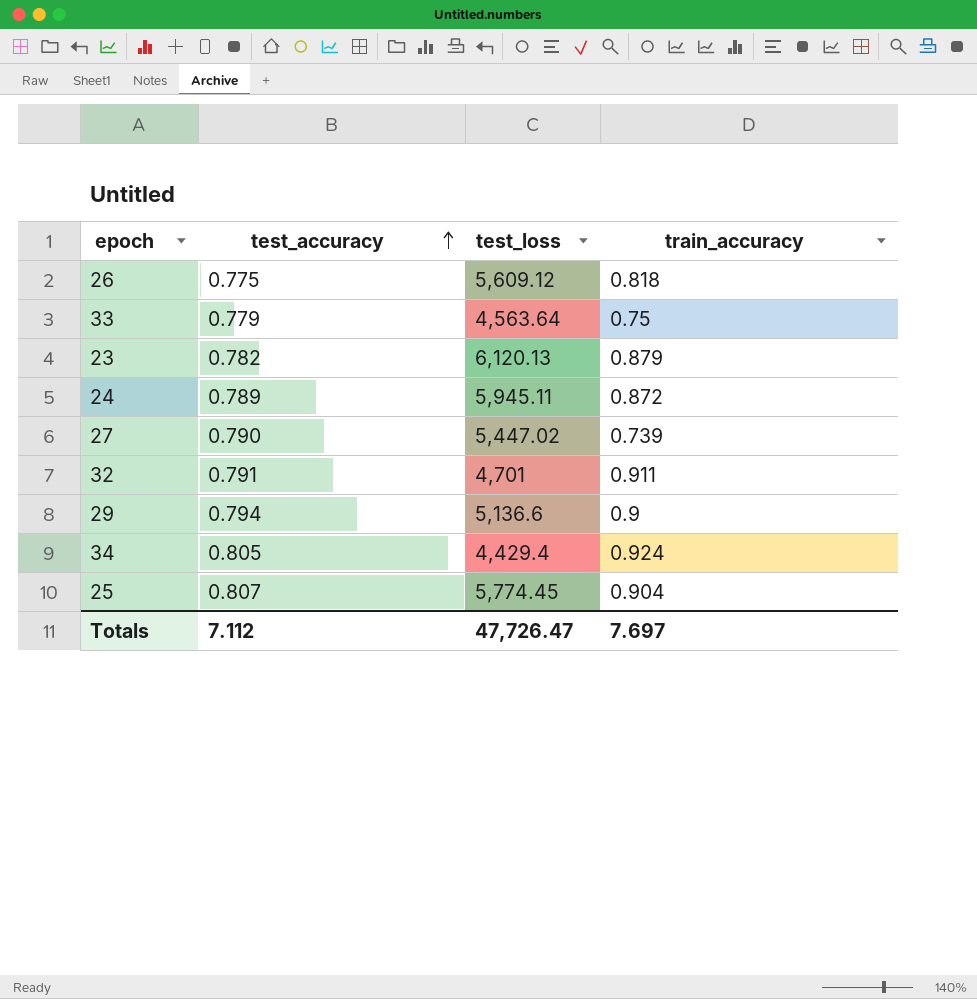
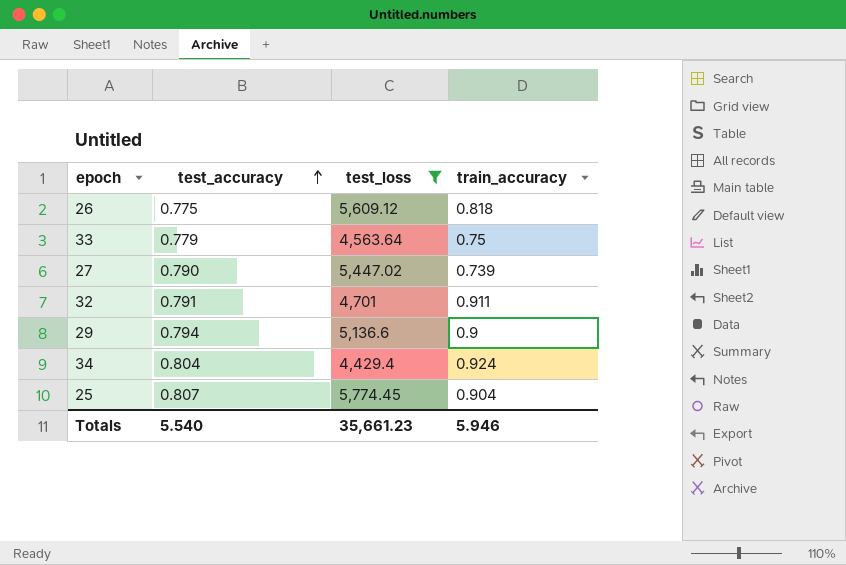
filter: none -> test_loss <= 5,774.45
34 | test_accuracy: 0.805 -> 0.804
Totals | test_accuracy: 7.112 -> 5.540
Totals | test_loss: 47,726.47 -> 35,661.23
Totals | train_accuracy: 7.697 -> 5.946

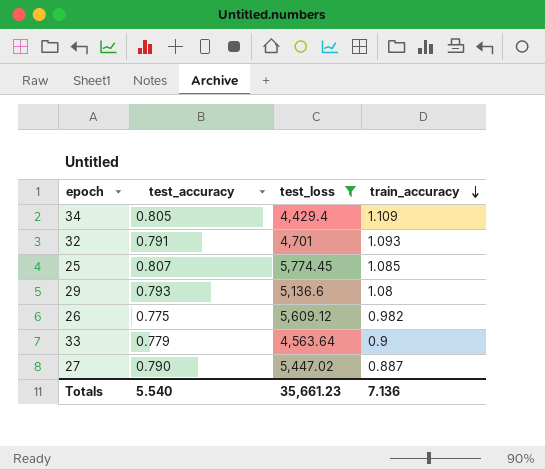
row order: test_accuracy ascending -> train_accuracy descending
34 | test_accuracy: 0.804 -> 0.805
34 | train_accuracy: 0.924 -> 1.109
32 | train_accuracy: 0.911 -> 1.093
25 | train_accuracy: 0.904 -> 1.085
29 | test_accuracy: 0.794 -> 0.793
29 | train_accuracy: 0.9 -> 1.08
26 | train_accuracy: 0.818 -> 0.982
33 | train_accuracy: 0.75 -> 0.9
27 | train_accuracy: 0.739 -> 0.887
Totals | train_accuracy: 5.946 -> 7.136

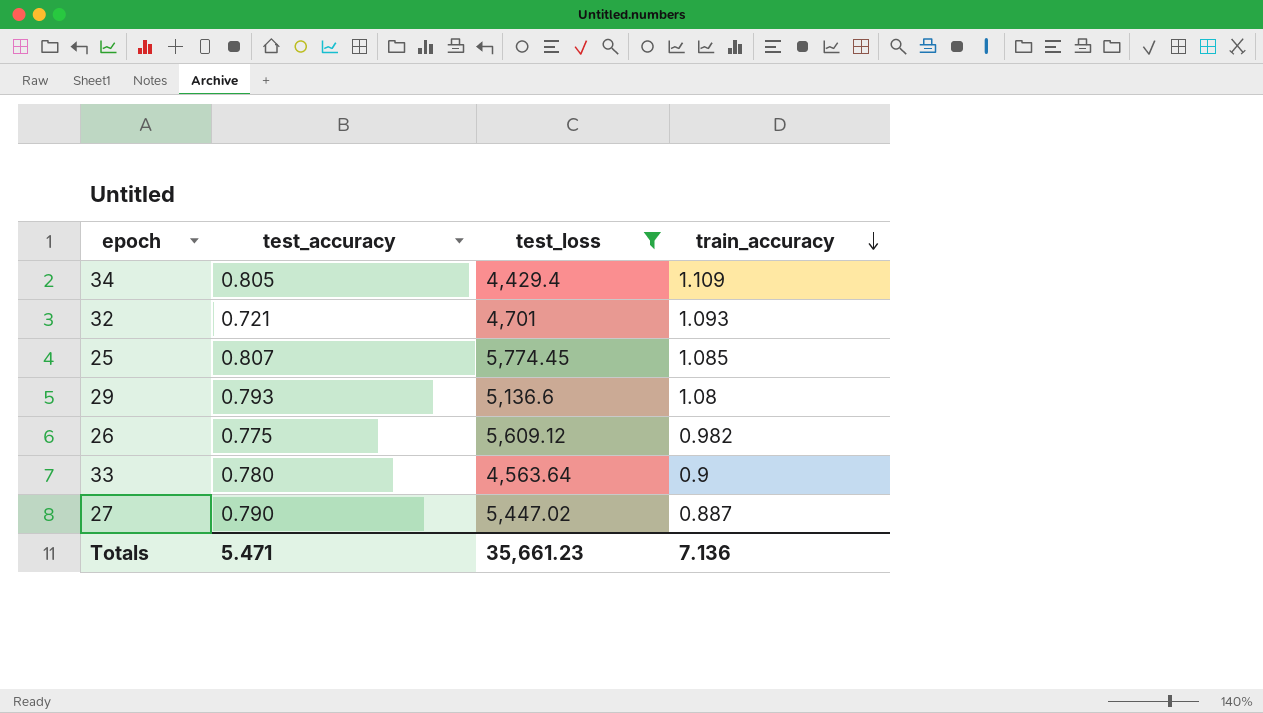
32 | test_accuracy: 0.791 -> 0.721
33 | test_accuracy: 0.779 -> 0.780
Totals | test_accuracy: 5.540 -> 5.471

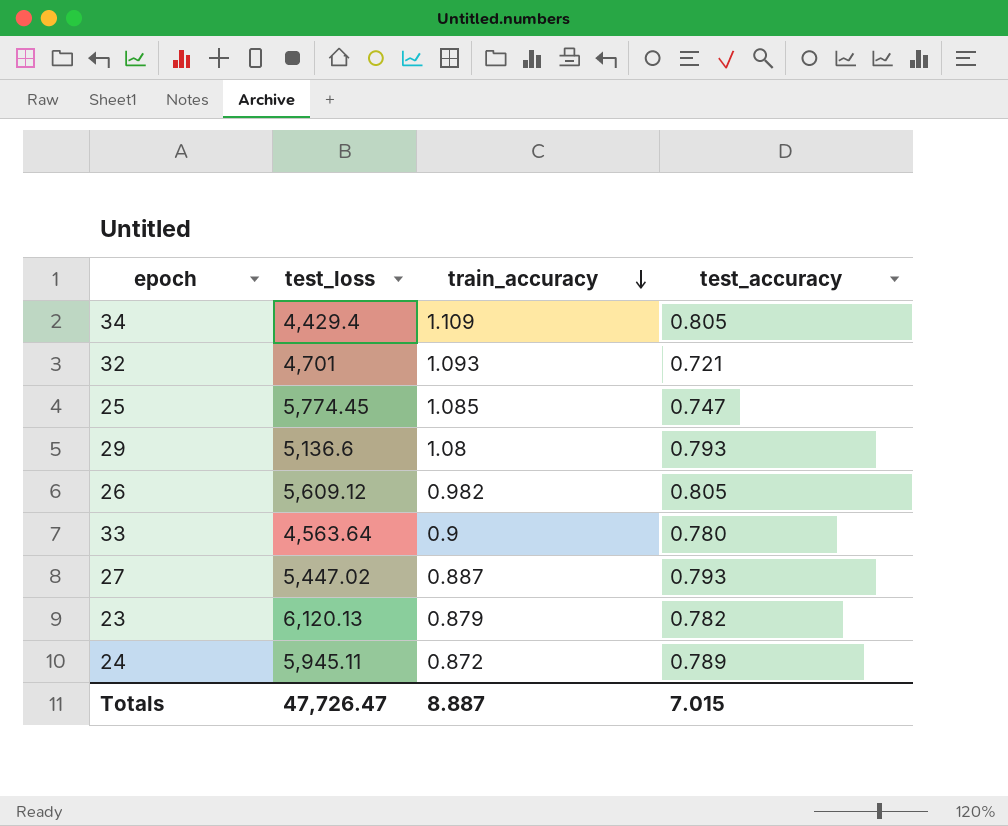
filter: test_loss <= 5,774.45 -> none
column test_accuracy | position: 2 -> 4
25 | test_accuracy: 0.807 -> 0.747
26 | test_accuracy: 0.775 -> 0.805
27 | test_accuracy: 0.790 -> 0.793
Totals | test_loss: 35,661.23 -> 47,726.47
Totals | train_accuracy: 7.136 -> 8.887
Totals | test_accuracy: 5.471 -> 7.015

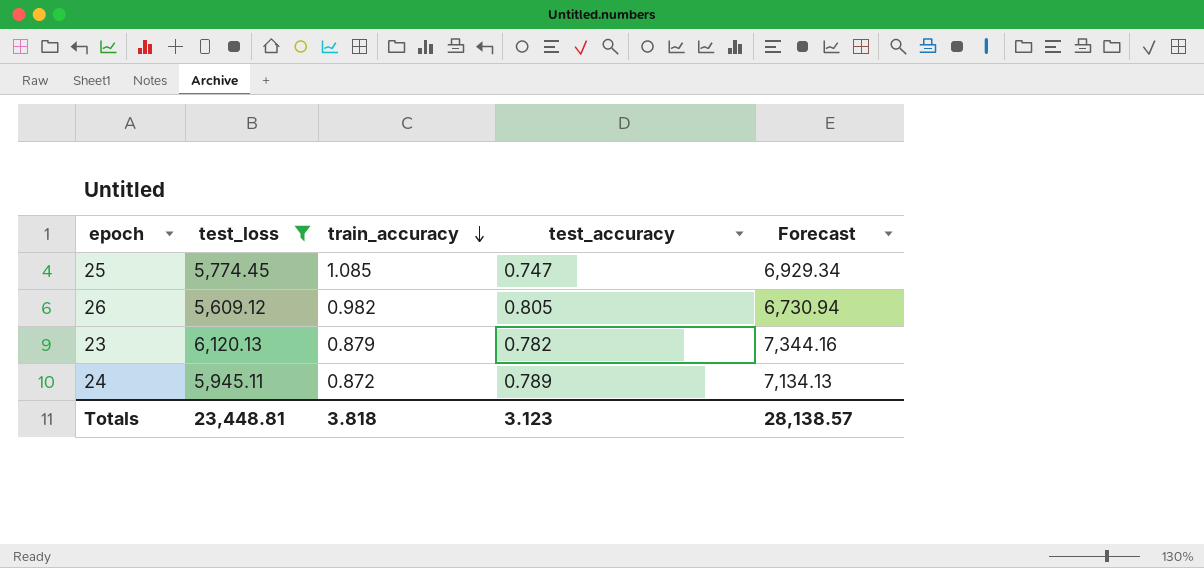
filter: none -> test_loss >= 5,609.12
column Forecast | formula: none -> [test_loss] * 1.2
Totals | test_loss: 47,726.47 -> 23,448.81
Totals | train_accuracy: 8.887 -> 3.818
Totals | test_accuracy: 7.015 -> 3.123

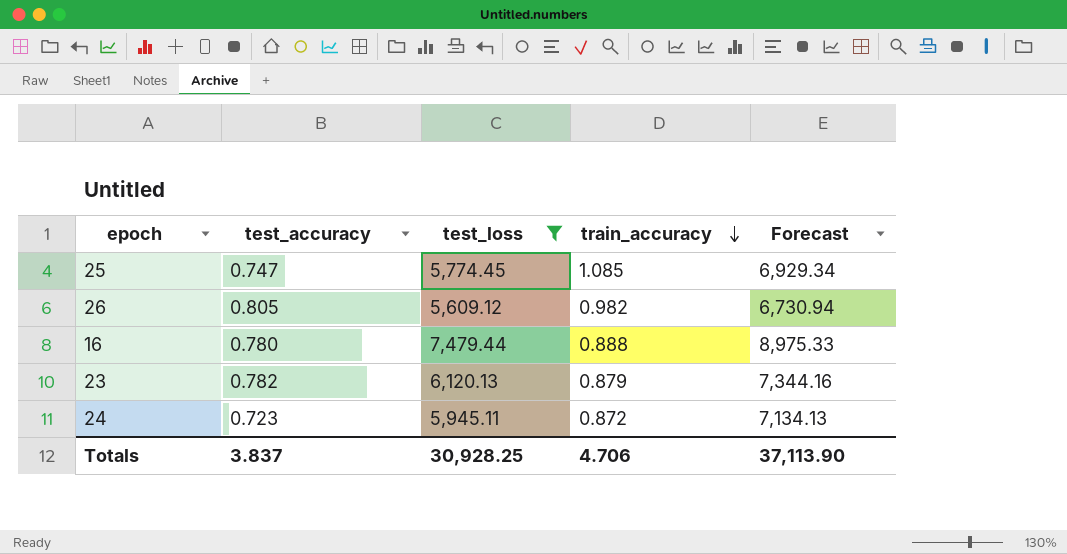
column test_accuracy | position: 4 -> 2
row 16: none -> 0.780 | 7,479.44 | 0.888 | 8,975.33
24 | test_accuracy: 0.789 -> 0.723
Totals | test_accuracy: 3.123 -> 3.837
Totals | test_loss: 23,448.81 -> 30,928.25
Totals | train_accuracy: 3.818 -> 4.706
Totals | Forecast: 28,138.57 -> 37,113.90

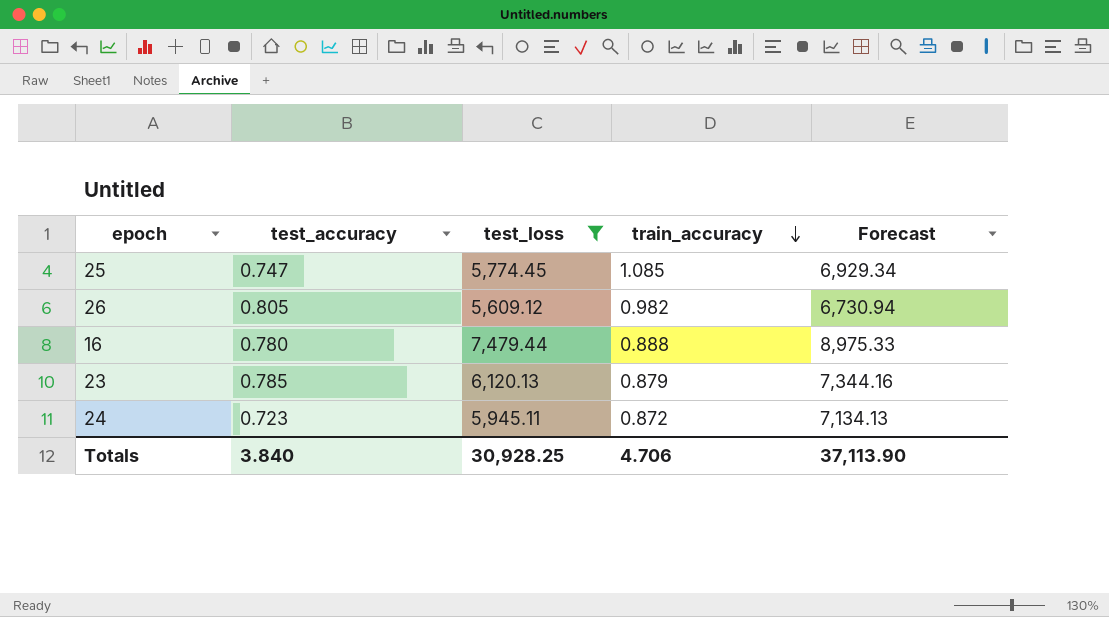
23 | test_accuracy: 0.782 -> 0.785
Totals | test_accuracy: 3.837 -> 3.840

